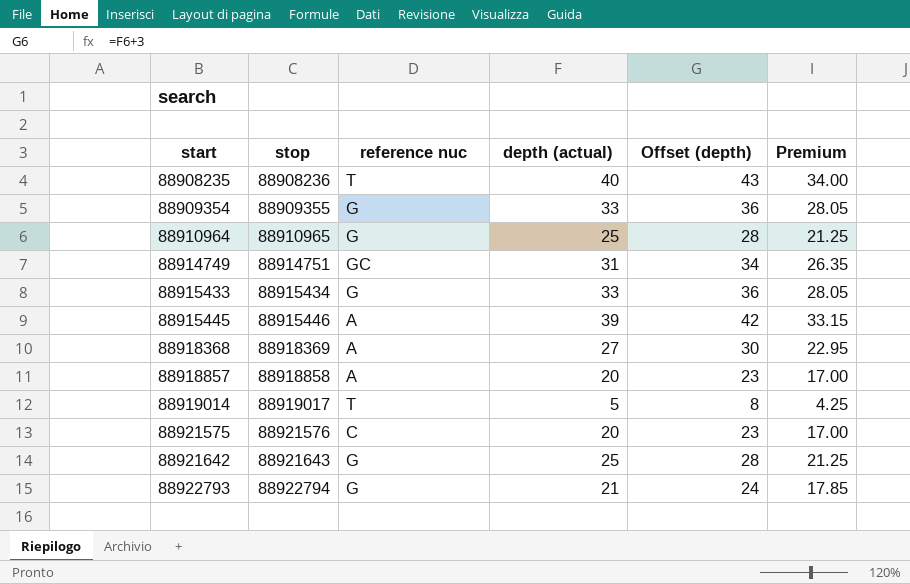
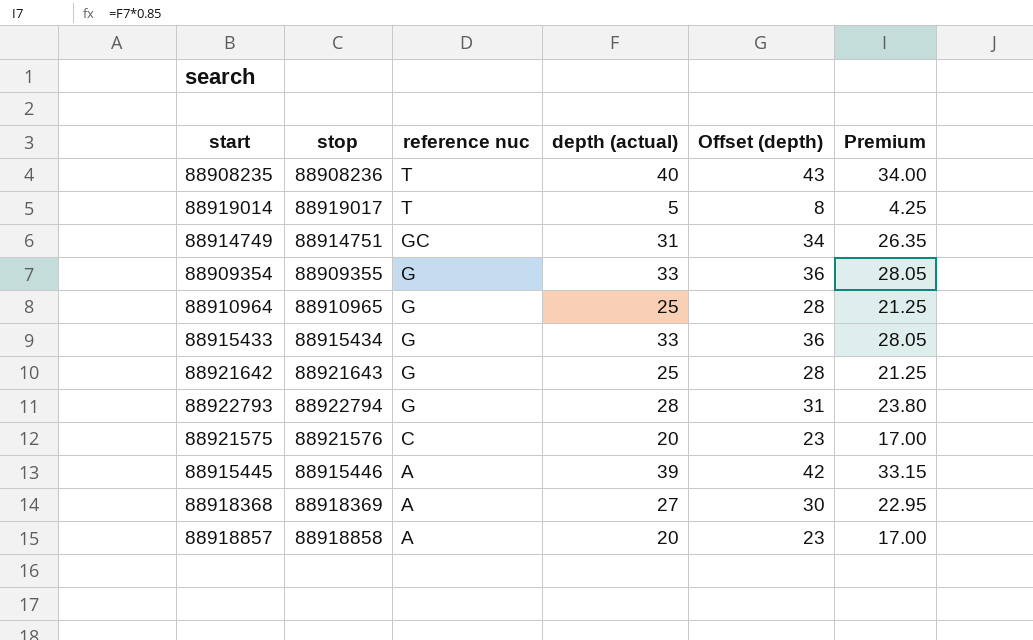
row order: start ascending -> reference nuc descending
88922793 | depth (actual): 21 -> 28
88922793 | Offset (depth): 24 -> 31
88922793 | Premium: 17.85 -> 23.80

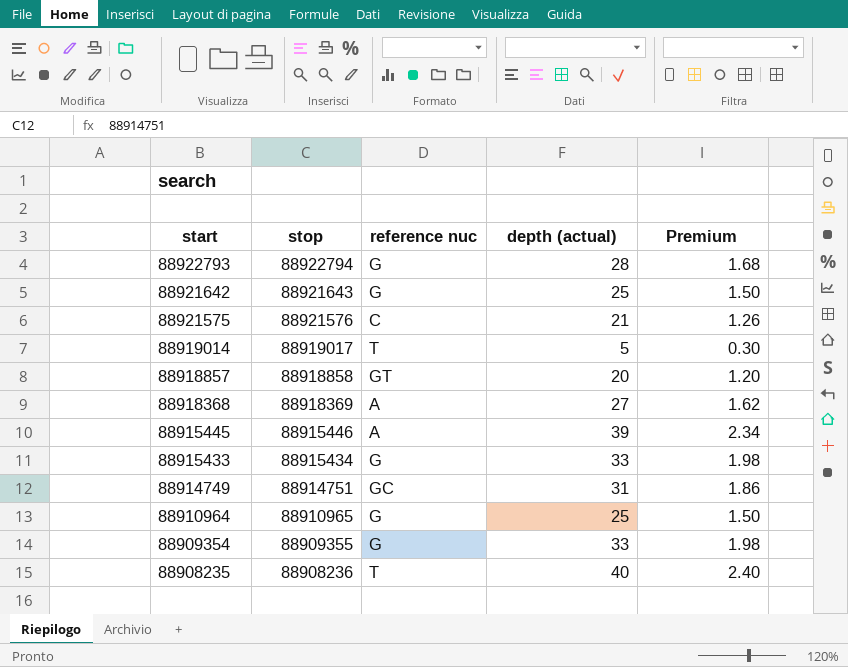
row order: reference nuc descending -> start descending
column Offset (depth) | formula: [depth (actual)] + 3 -> none
column Premium | formula: [depth (actual)] * 0.85 -> [depth (actual)] * 0.06
88921575 | depth (actual): 20 -> 21
88918857 | reference nuc: A -> GT

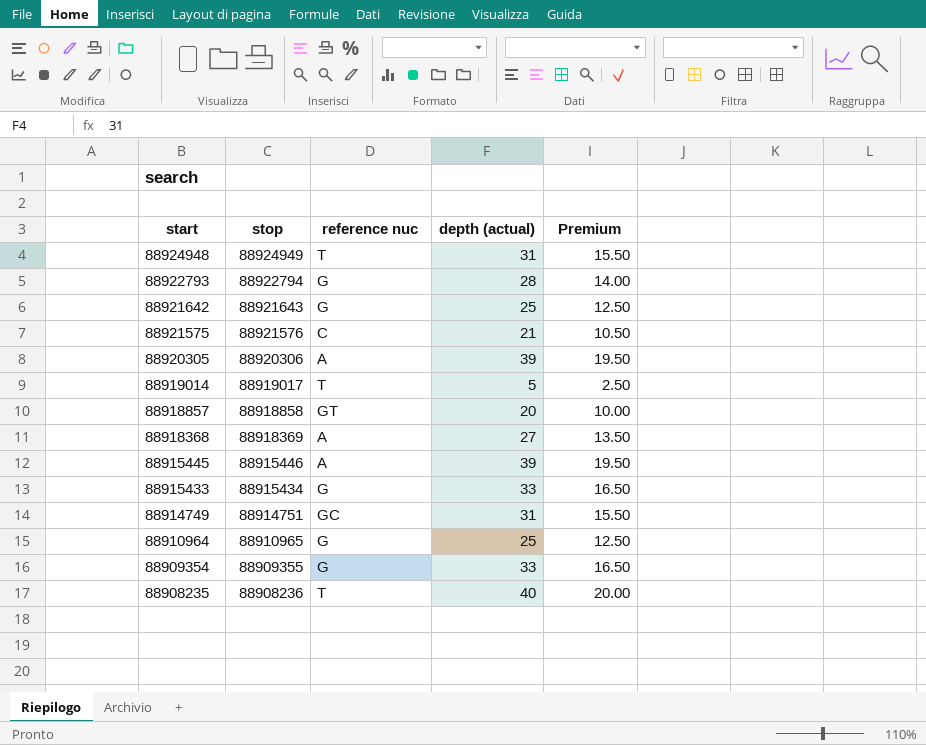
column Premium | formula: [depth (actual)] * 0.06 -> [depth (actual)] * 0.5
row 88924948: none -> 88924949 | T | 31 | 15.50
row 88920305: none -> 88920306 | A | 39 | 19.50

